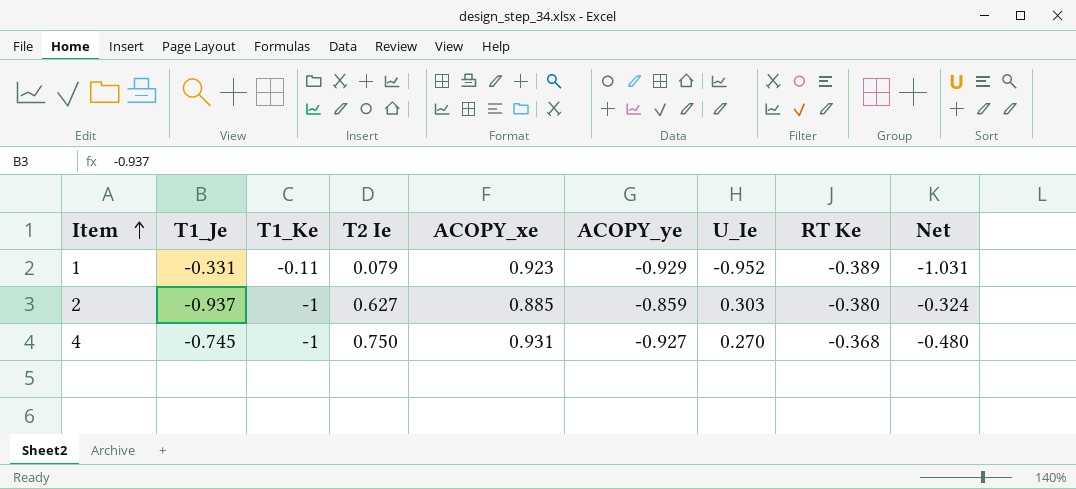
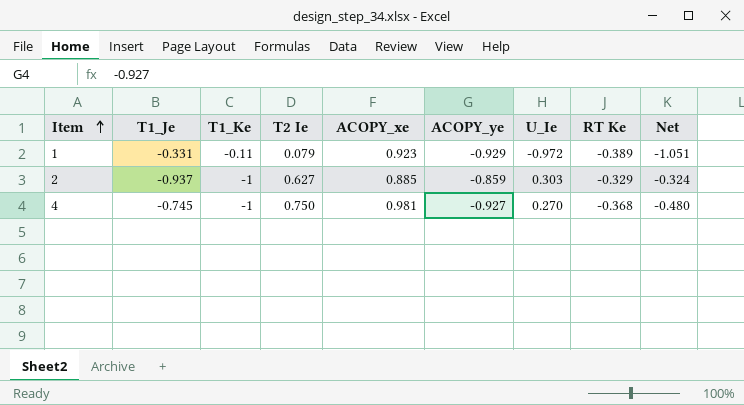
1 | U_Ie: -0.952 -> -0.972
1 | Net: -1.031 -> -1.051
2 | RT Ke: -0.380 -> -0.329
4 | ACOPY_xe: 0.931 -> 0.981

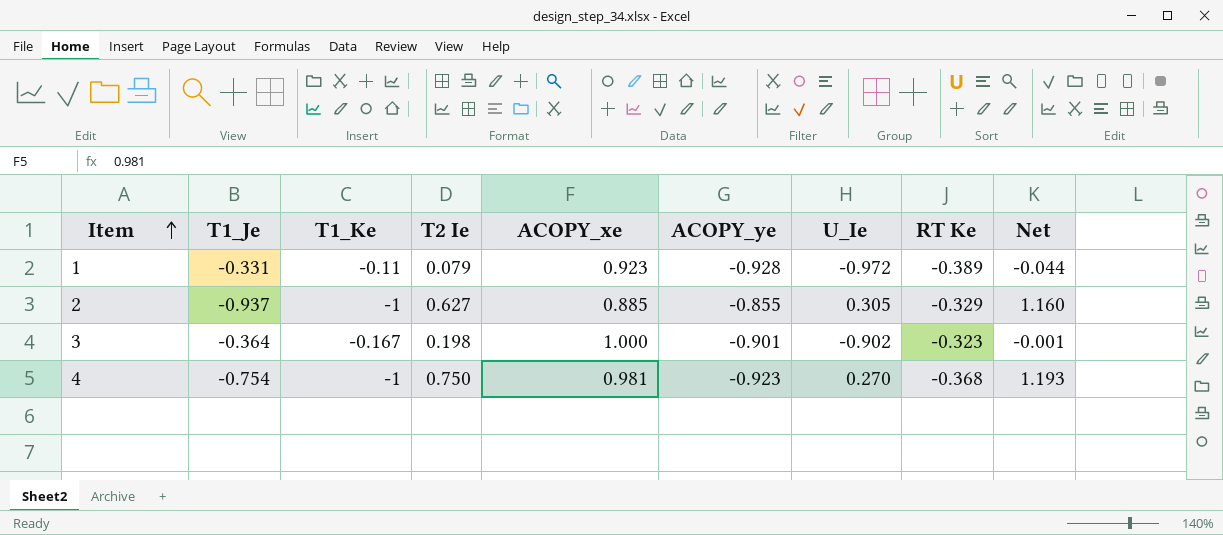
column Net | formula: [U_Ie] - [T2 Ie] -> [U_Ie] - [ACOPY_ye]
1 | ACOPY_ye: -0.929 -> -0.928
2 | ACOPY_ye: -0.859 -> -0.855
2 | U_Ie: 0.303 -> 0.305
row 3: none -> -0.364 | -0.167 | 0.198 | 1.000 | -0.901 | -0.902 | -0.323 | -0.001
4 | T1_Je: -0.745 -> -0.754
4 | ACOPY_ye: -0.927 -> -0.923

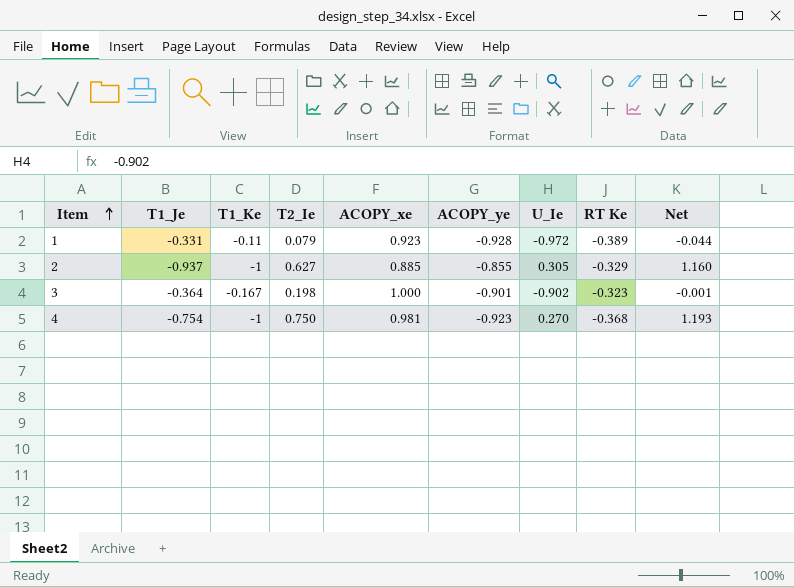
column name: T2 Ie -> T2_Ie

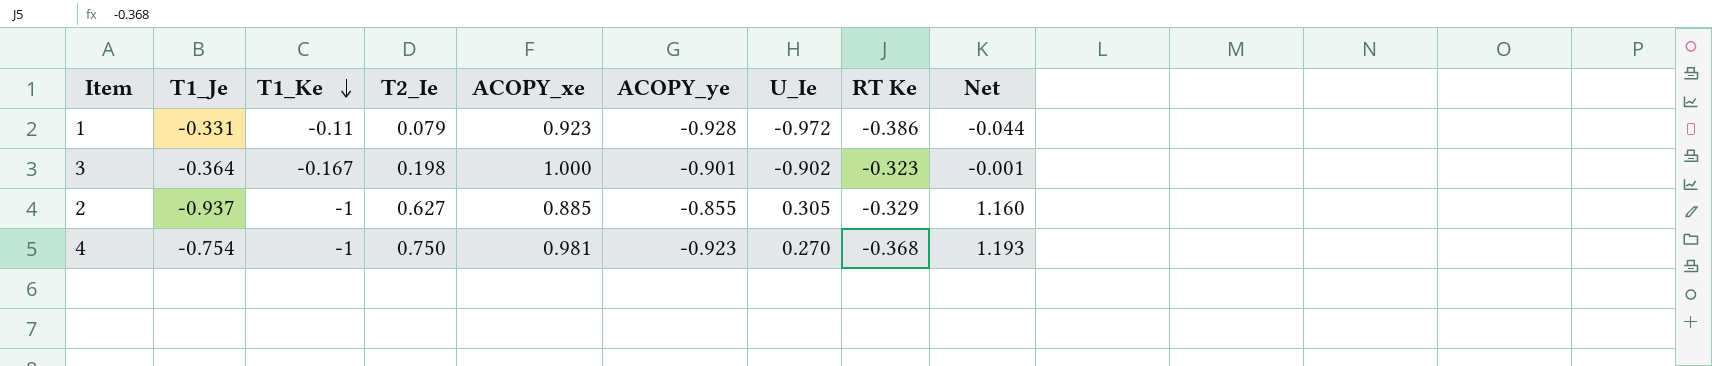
row order: Item ascending -> T1_Ke descending
1 | RT Ke: -0.389 -> -0.386

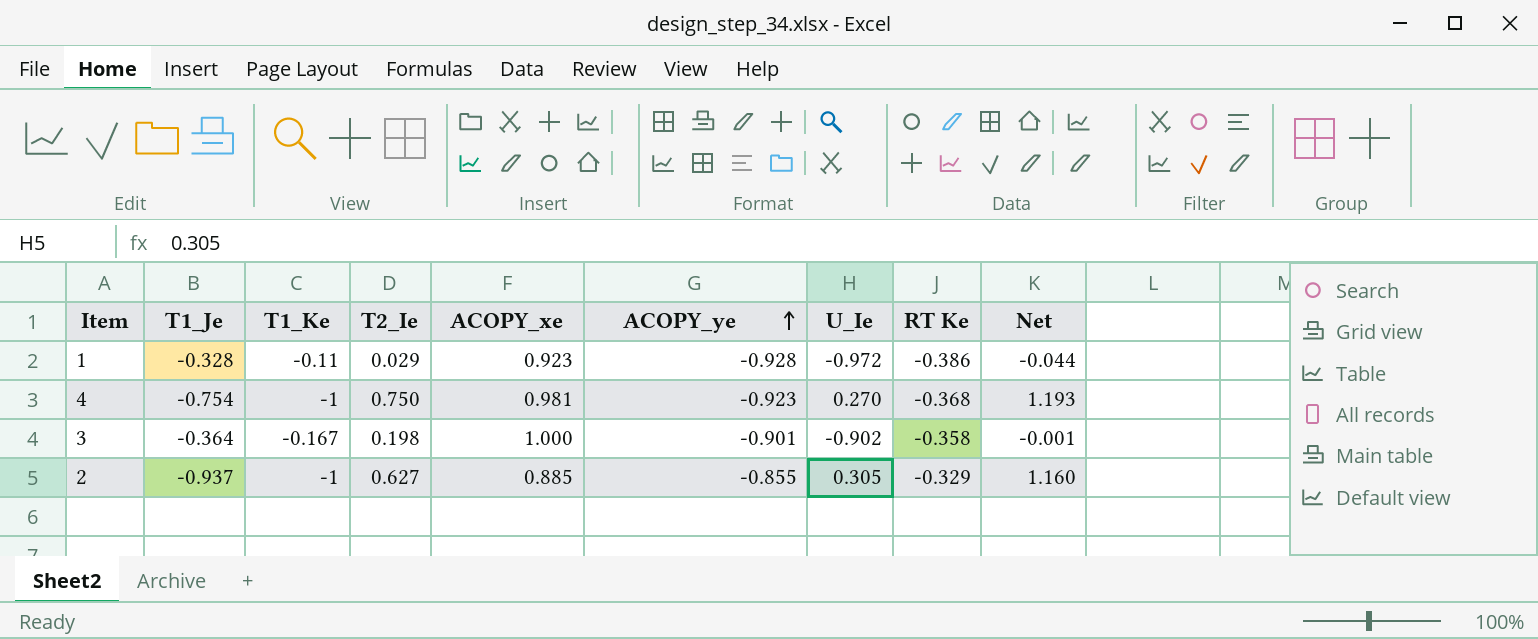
row order: T1_Ke descending -> ACOPY_ye ascending
1 | T1_Je: -0.331 -> -0.328
1 | T2_Ie: 0.079 -> 0.029
3 | RT Ke: -0.323 -> -0.358

